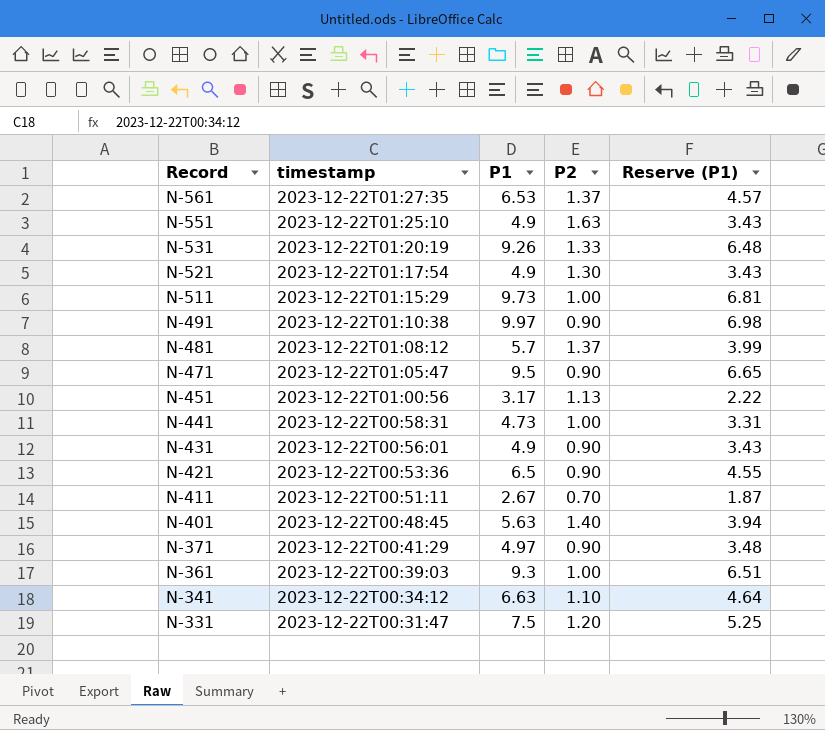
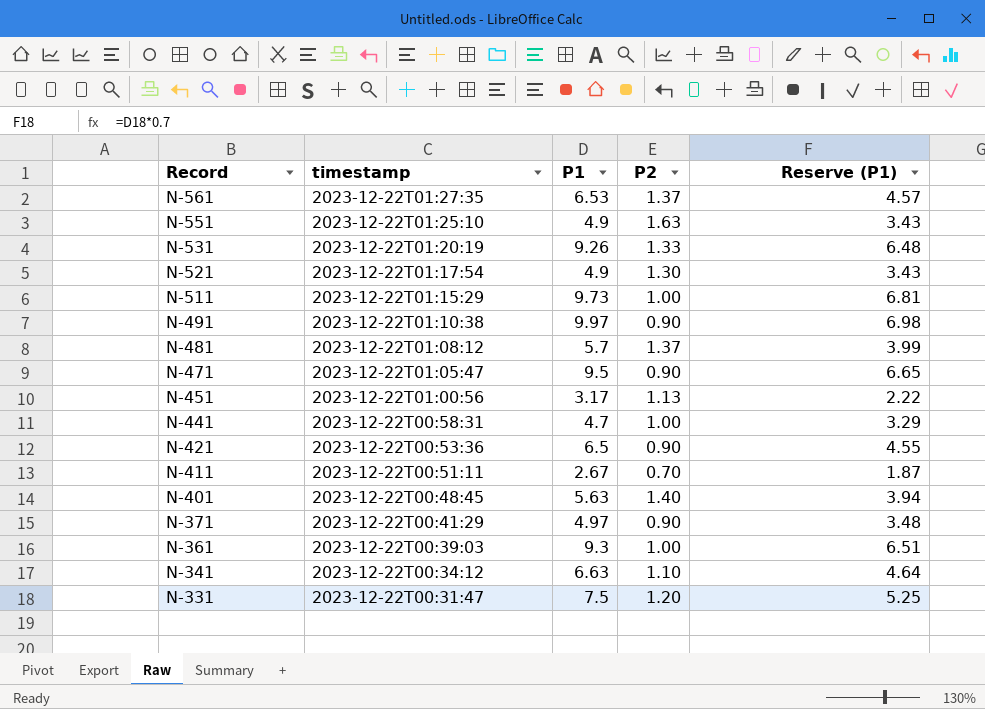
row N-431: 2023-12-22T00:56:01 | 4.9 | 0.90 | 3.43 -> none
N-441 | P1: 4.73 -> 4.7
N-441 | Reserve (P1): 3.31 -> 3.29

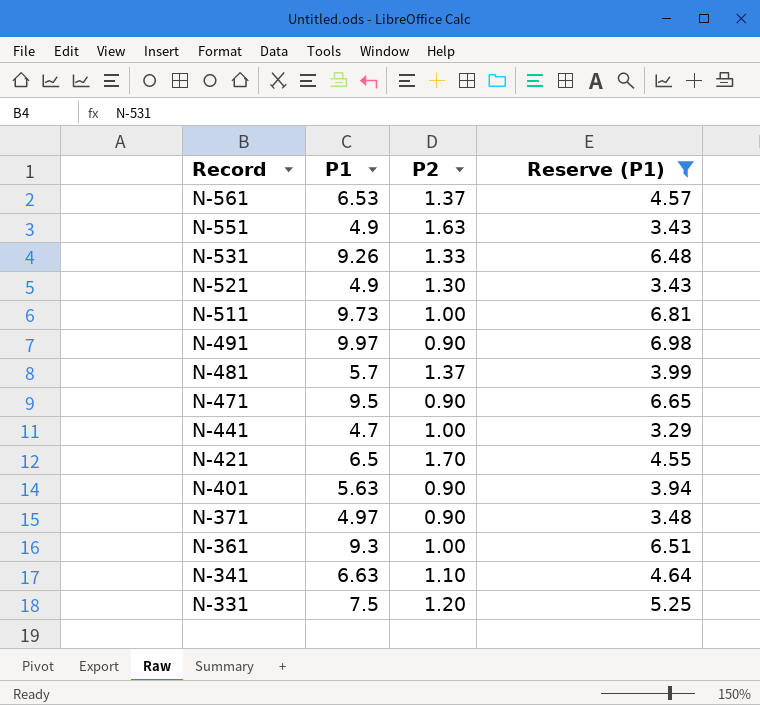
filter: none -> Reserve (P1) >= 3.29
column timestamp | position: 2 -> none
N-421 | P2: 0.90 -> 1.70
N-401 | P2: 1.40 -> 0.90

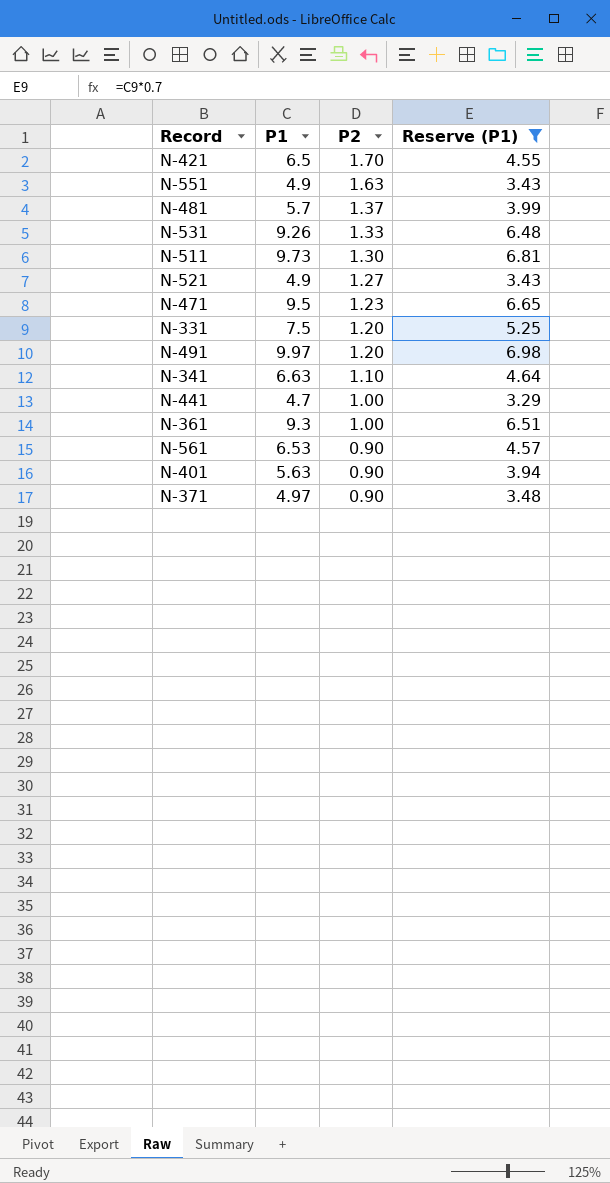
row order: Record descending -> P2 descending
N-511 | P2: 1.00 -> 1.30
N-521 | P2: 1.30 -> 1.27
N-471 | P2: 0.90 -> 1.23
N-491 | P2: 0.90 -> 1.20
N-561 | P2: 1.37 -> 0.90

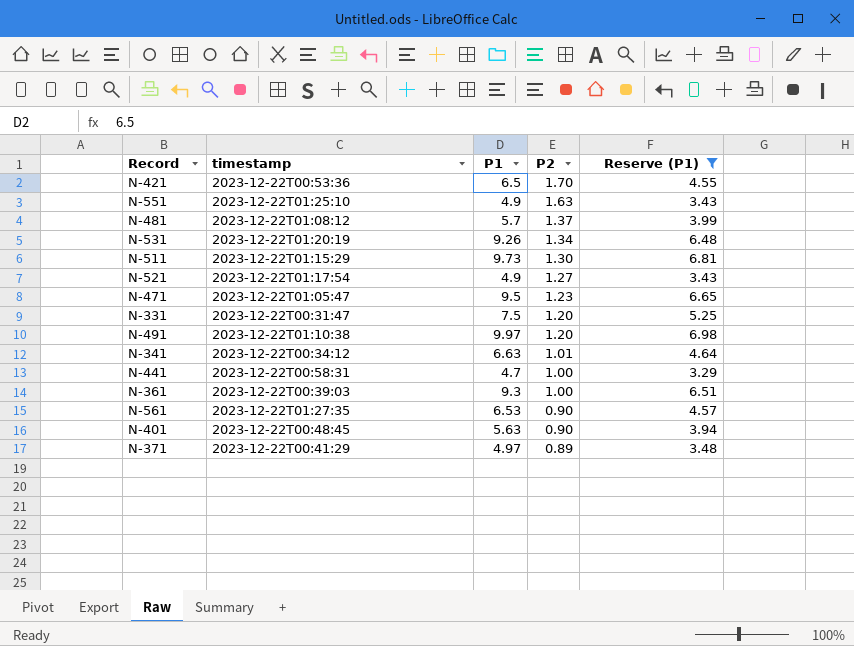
column timestamp | position: none -> 2
N-531 | P2: 1.33 -> 1.34
N-341 | P2: 1.10 -> 1.01
N-371 | P2: 0.90 -> 0.89

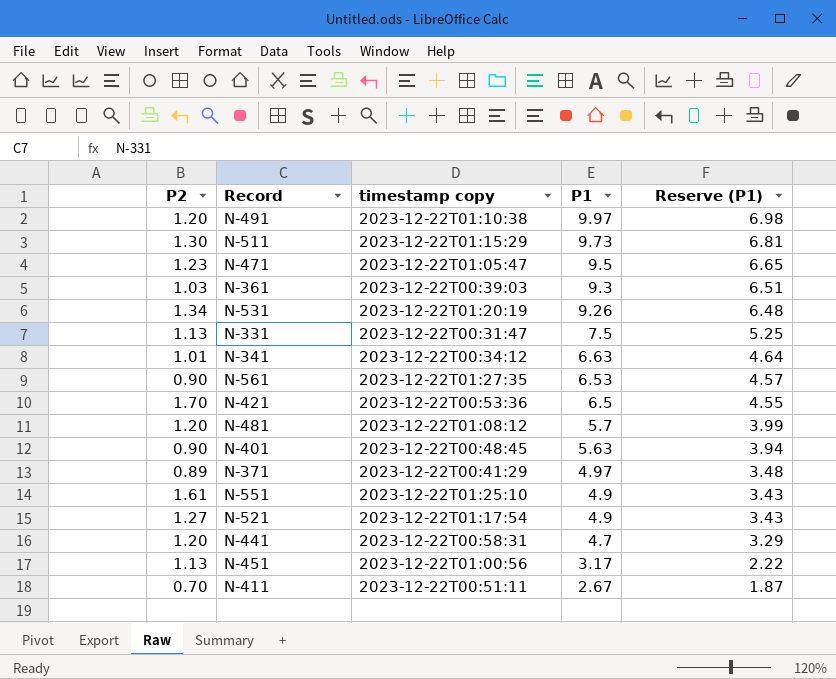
filter: Reserve (P1) >= 3.29 -> none
row order: P2 descending -> P1 descending
column P2 | position: 4 -> 1
column name: timestamp -> timestamp copy
N-361 | P2: 1.00 -> 1.03
N-331 | P2: 1.20 -> 1.13
N-481 | P2: 1.37 -> 1.20
N-551 | P2: 1.63 -> 1.61
N-441 | P2: 1.00 -> 1.20

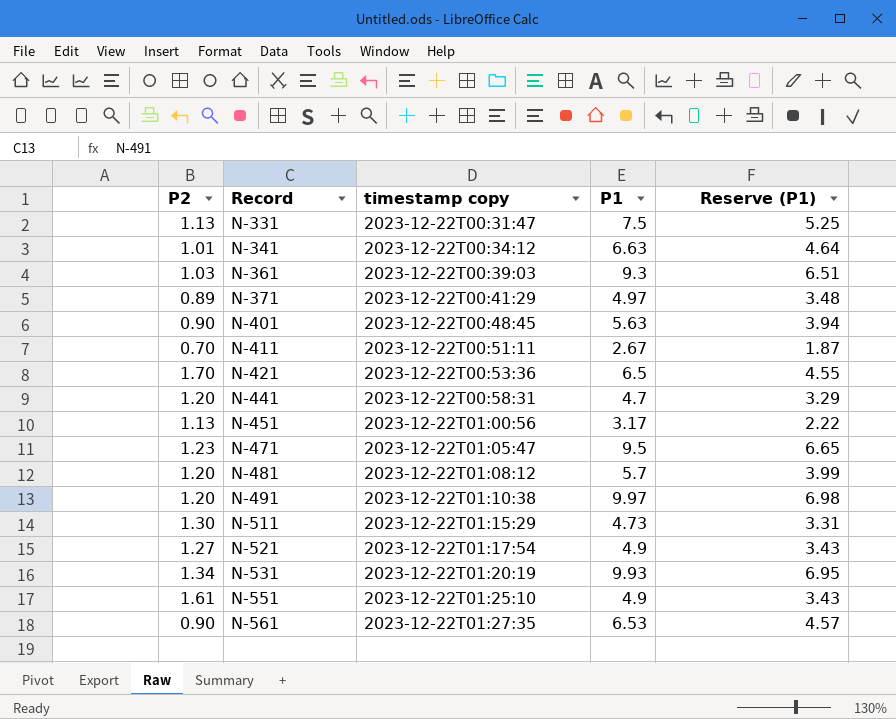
row order: P1 descending -> Record ascending
N-511 | P1: 9.73 -> 4.73
N-511 | Reserve (P1): 6.81 -> 3.31
N-531 | P1: 9.26 -> 9.93
N-531 | Reserve (P1): 6.48 -> 6.95

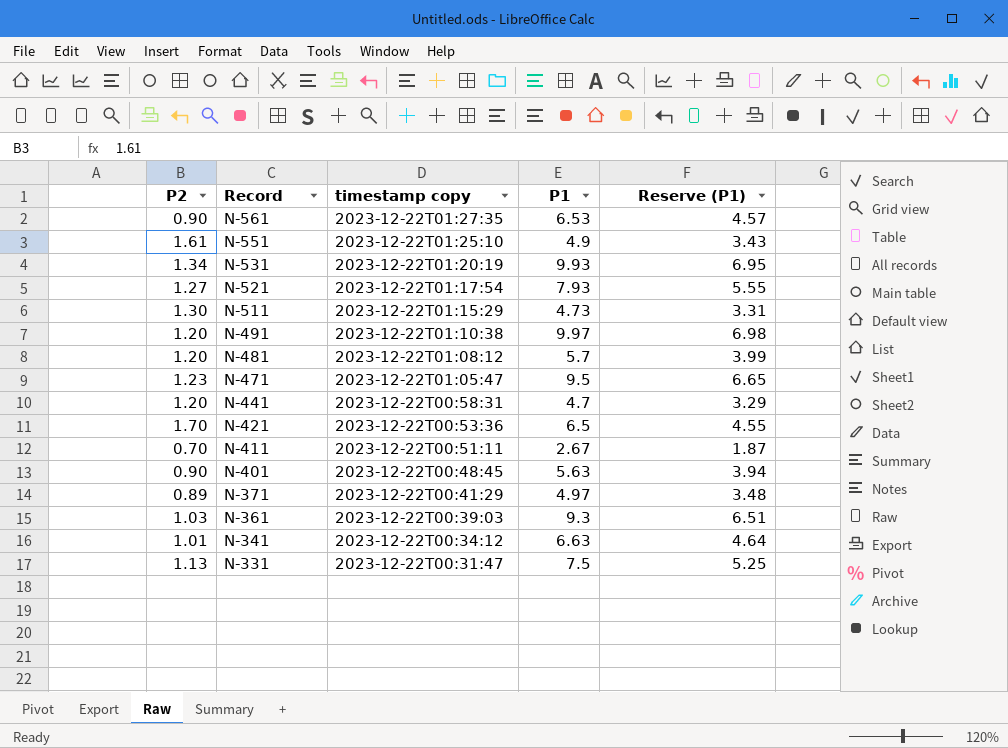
row order: Record ascending -> Record descending
row N-451: 1.13 | 2023-12-22T01:00:56 | 3.17 | 2.22 -> none
N-521 | P1: 4.9 -> 7.93
N-521 | Reserve (P1): 3.43 -> 5.55

